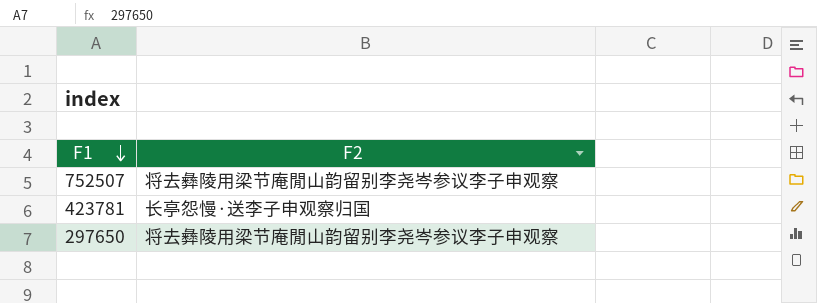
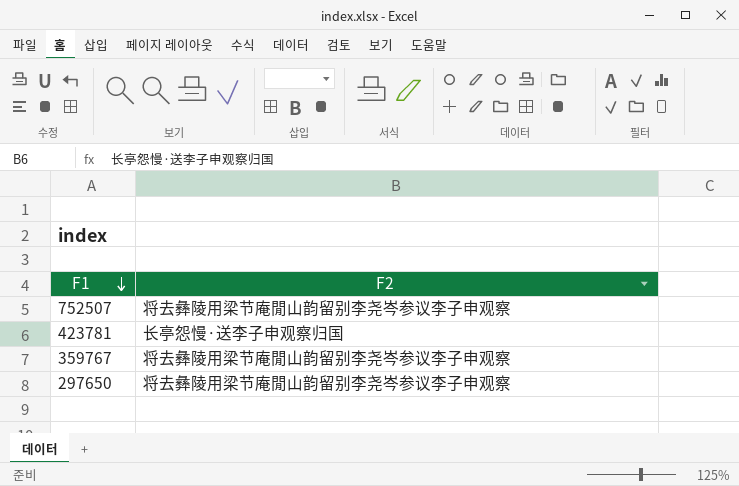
row 359767: none -> 将去彝陵用梁节庵閒山韵留别李尧岑参议李子申观察

